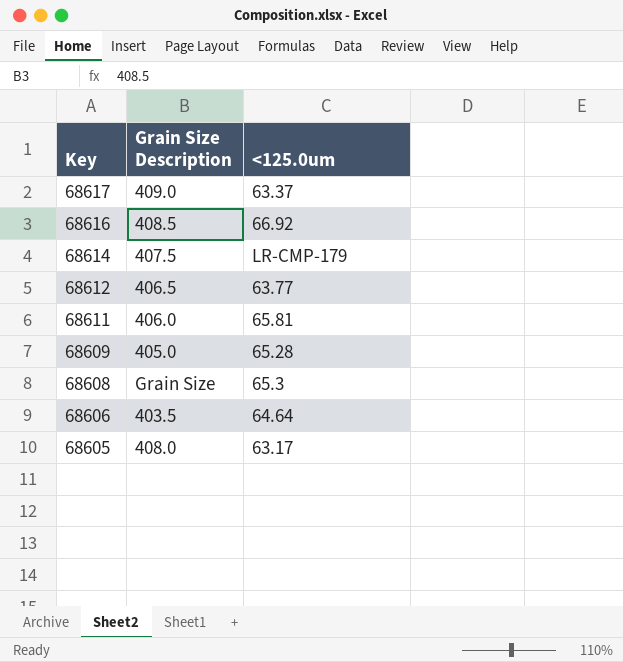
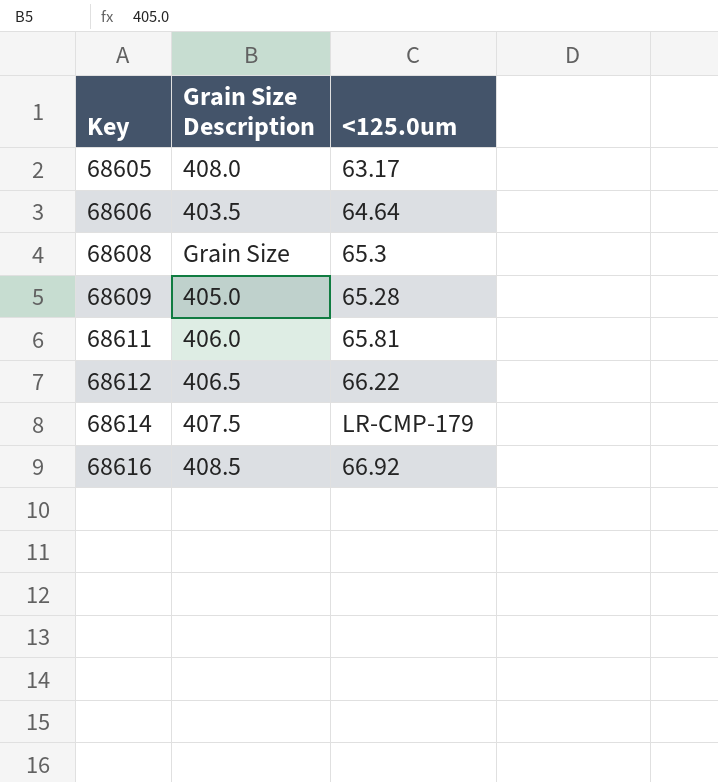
row order: Key descending -> Key ascending
row 68617: 409.0 | 63.37 -> none
68612 | <125.0um: 63.77 -> 66.22

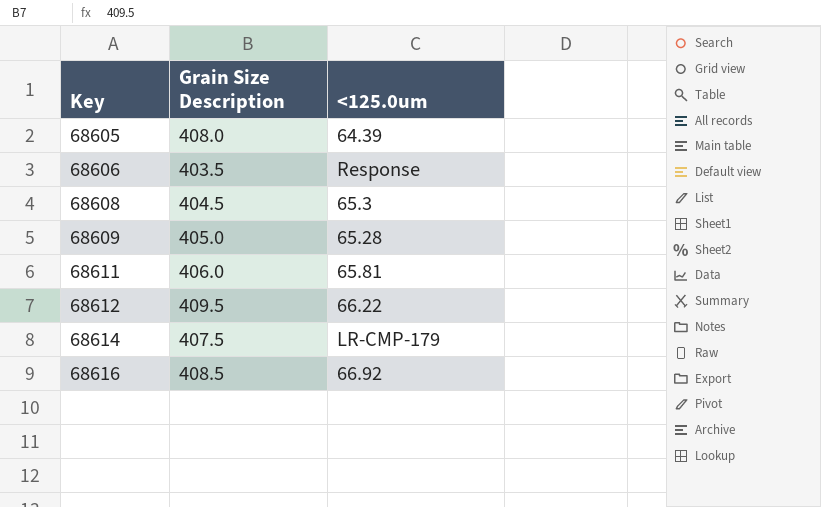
68605 | <125.0um: 63.17 -> 64.39
68606 | <125.0um: 64.64 -> Response
68608 | Grain Size Description: Grain Size -> 404.5
68612 | Grain Size Description: 406.5 -> 409.5

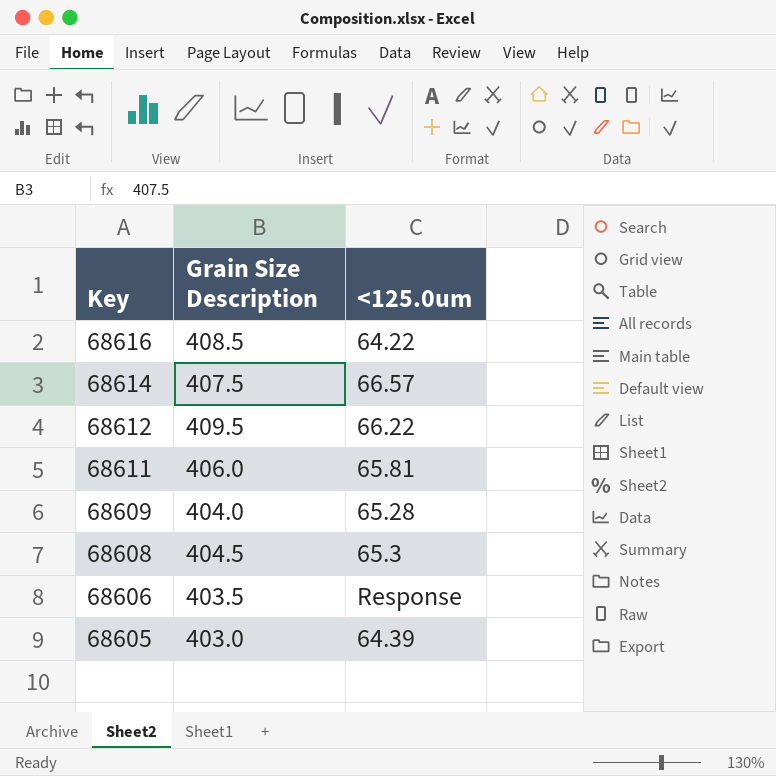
row order: Key ascending -> Key descending
68616 | <125.0um: 66.92 -> 64.22
68614 | <125.0um: LR-CMP-179 -> 66.57
68609 | Grain Size Description: 405.0 -> 404.0
68605 | Grain Size Description: 408.0 -> 403.0

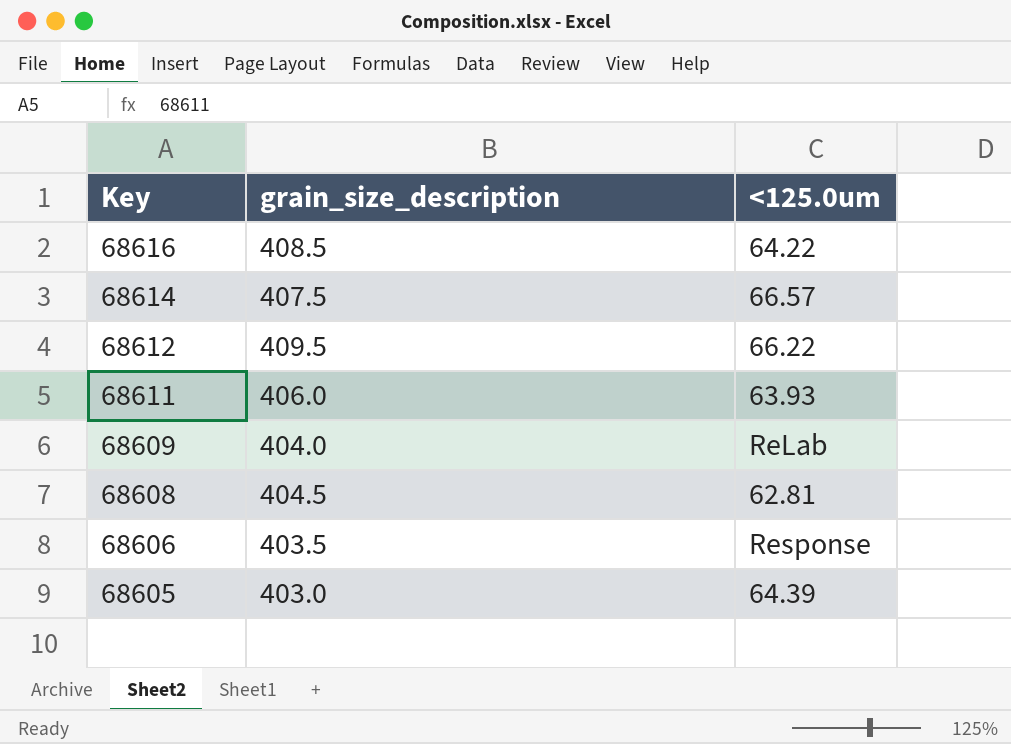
column name: Grain Size Description -> grain_size_description
68611 | <125.0um: 65.81 -> 63.93
68609 | <125.0um: 65.28 -> ReLab
68608 | <125.0um: 65.3 -> 62.81

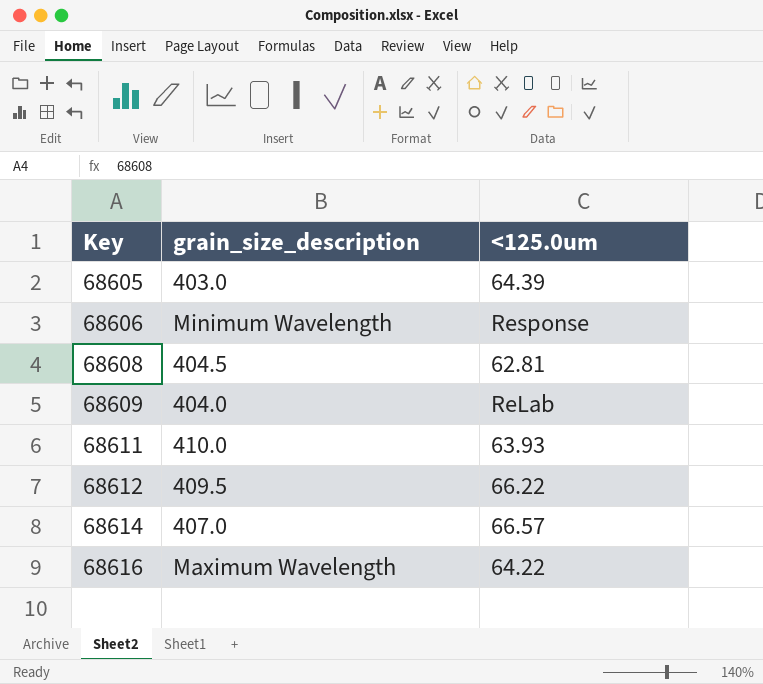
row order: Key descending -> Key ascending
68606 | grain_size_description: 403.5 -> Minimum Wavelength
68611 | grain_size_description: 406.0 -> 410.0
68614 | grain_size_description: 407.5 -> 407.0
68616 | grain_size_description: 408.5 -> Maximum Wavelength

